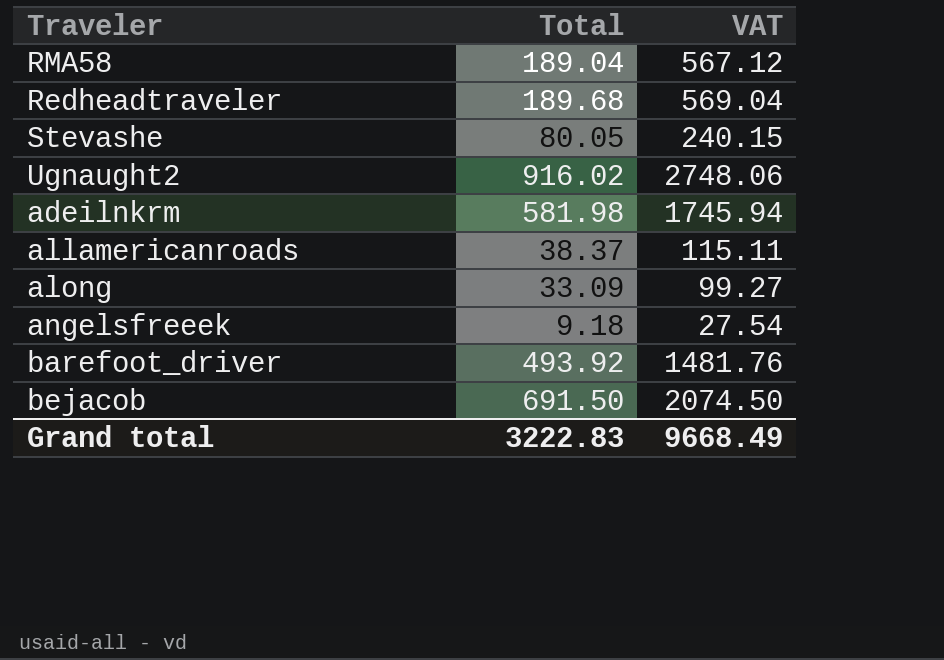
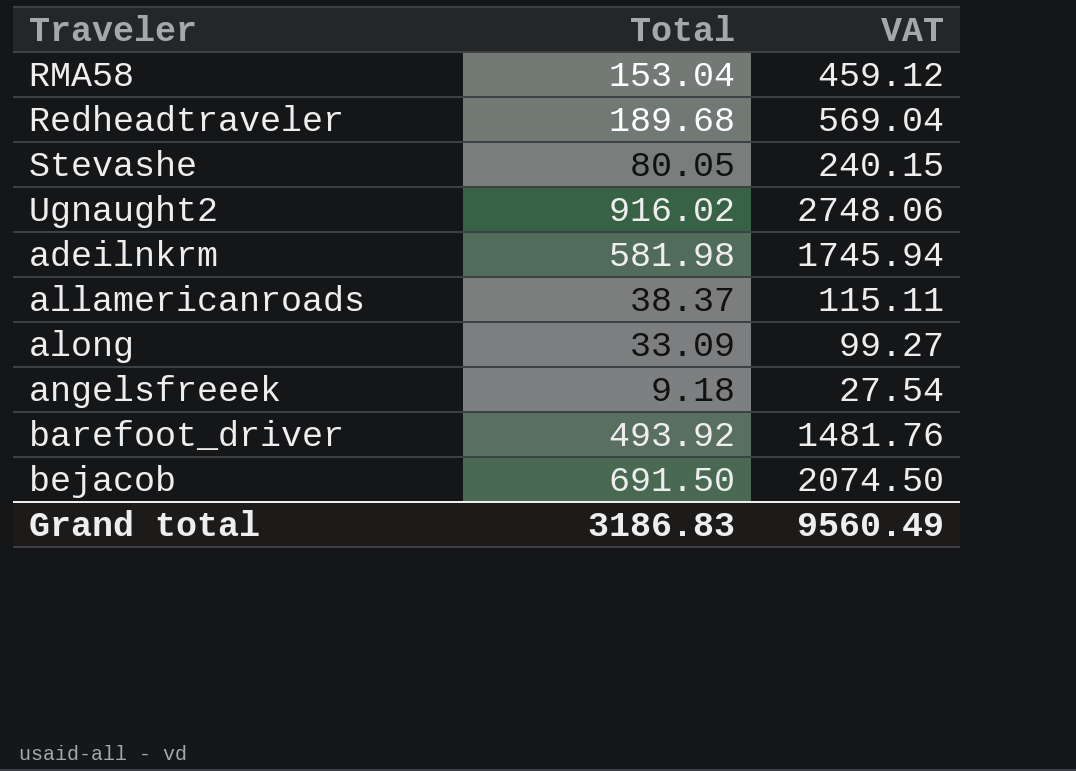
RMA58 | Total: 189.04 -> 153.04
RMA58 | VAT: 567.12 -> 459.12
Grand total | Total: 3222.83 -> 3186.83
Grand total | VAT: 9668.49 -> 9560.49

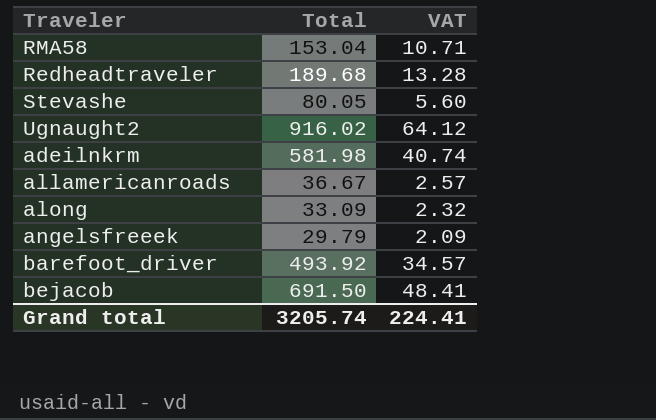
column VAT | formula: [Total] * 3 -> [Total] * 0.07
allamericanroads | Total: 38.37 -> 36.67
angelsfreeek | Total: 9.18 -> 29.79
Grand total | Total: 3186.83 -> 3205.74
Grand total | VAT: 9560.49 -> 224.41

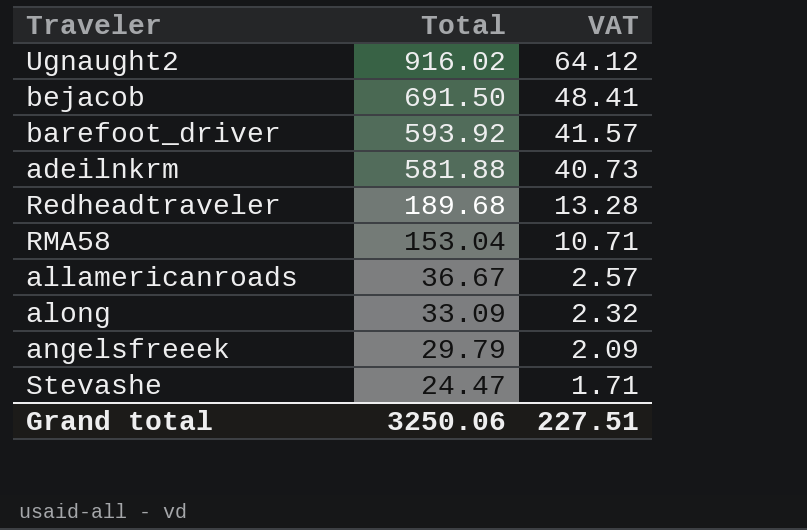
row order: none -> Total descending
barefoot_driver | Total: 493.92 -> 593.92
barefoot_driver | VAT: 34.57 -> 41.57
adeilnkrm | Total: 581.98 -> 581.88
adeilnkrm | VAT: 40.74 -> 40.73
Stevashe | Total: 80.05 -> 24.47
Stevashe | VAT: 5.60 -> 1.71
Grand total | Total: 3205.74 -> 3250.06
Grand total | VAT: 224.41 -> 227.51

